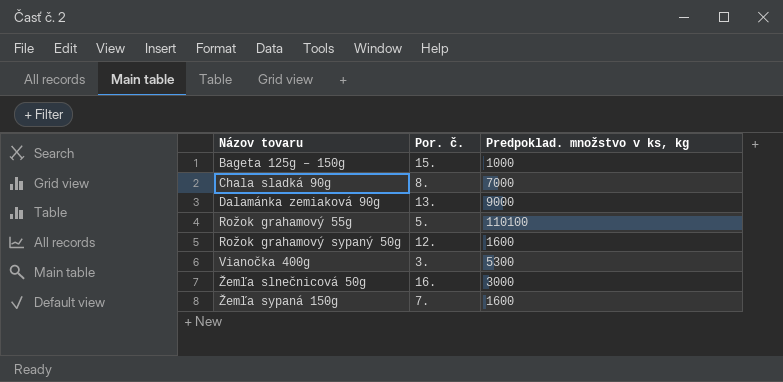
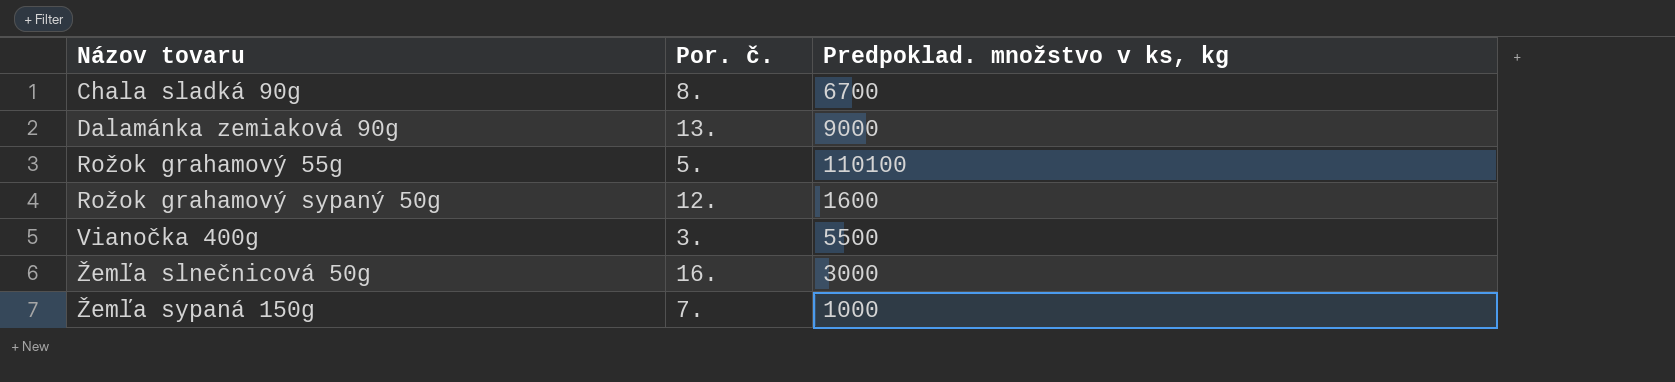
row Bageta 125g – 150g: 15. | 1000 -> none
Chala sladká 90g | Predpoklad. množstvo v ks, kg: 7000 -> 6700
Vianočka 400g | Predpoklad. množstvo v ks, kg: 5300 -> 5500
Žemľa sypaná 150g | Predpoklad. množstvo v ks, kg: 1600 -> 1000

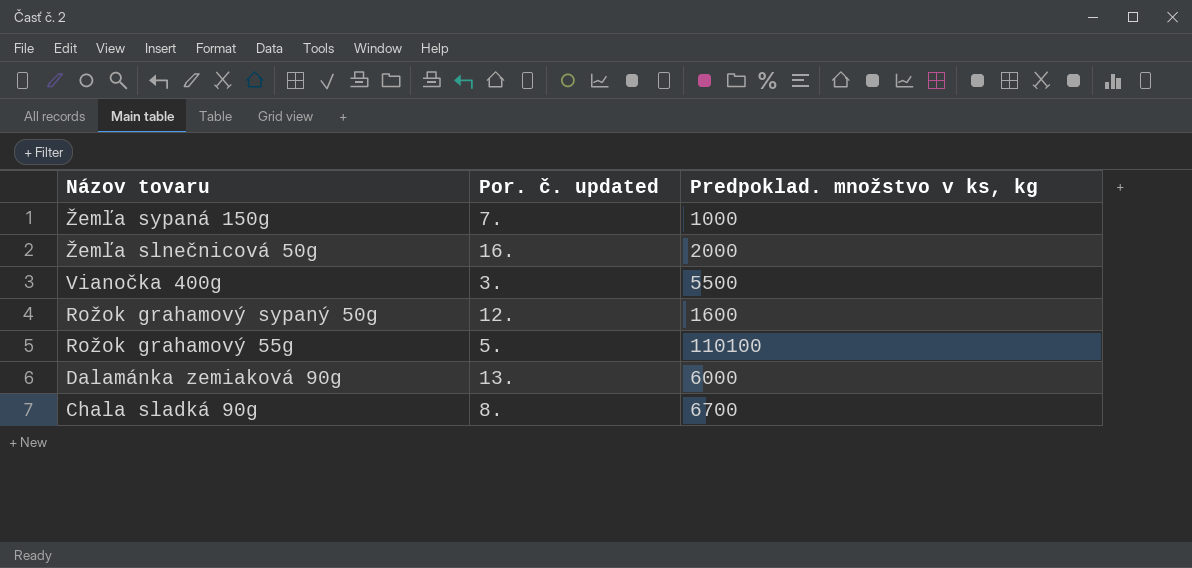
row order: Názov tovaru ascending -> Názov tovaru descending
column name: Por. č. -> Por. č. updated
Žemľa slnečnicová 50g | Predpoklad. množstvo v ks, kg: 3000 -> 2000
Dalamánka zemiaková 90g | Predpoklad. množstvo v ks, kg: 9000 -> 6000

